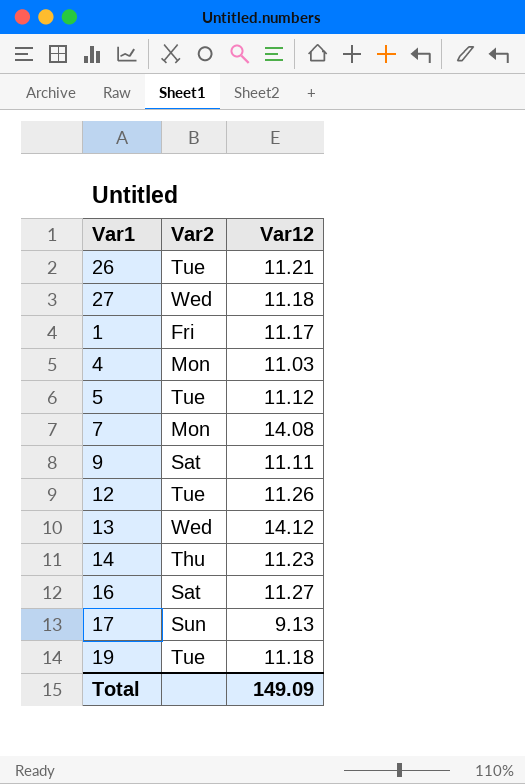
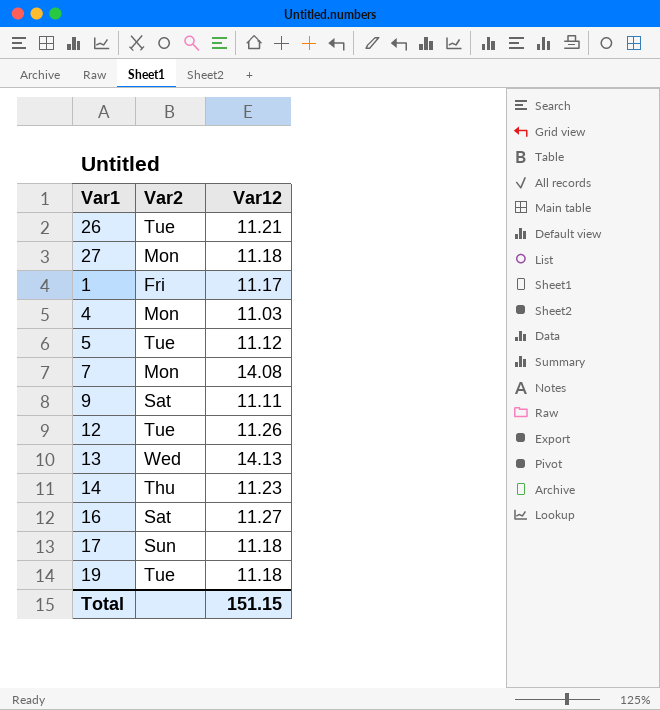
27 | Var2: Wed -> Mon
13 | Var12: 14.12 -> 14.13
17 | Var12: 9.13 -> 11.18
Total | Var12: 149.09 -> 151.15

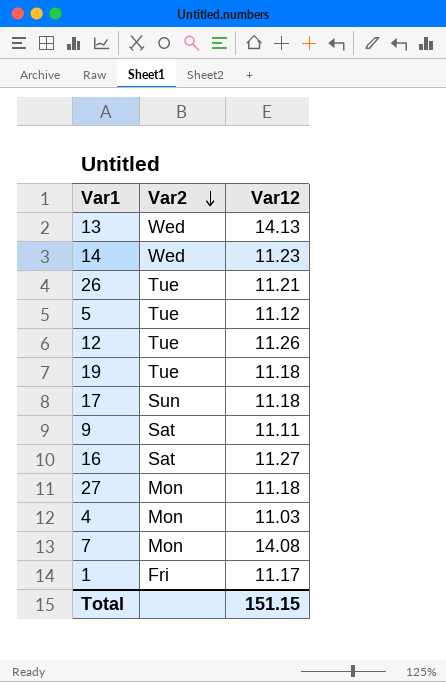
row order: none -> Var2 descending
14 | Var2: Thu -> Wed

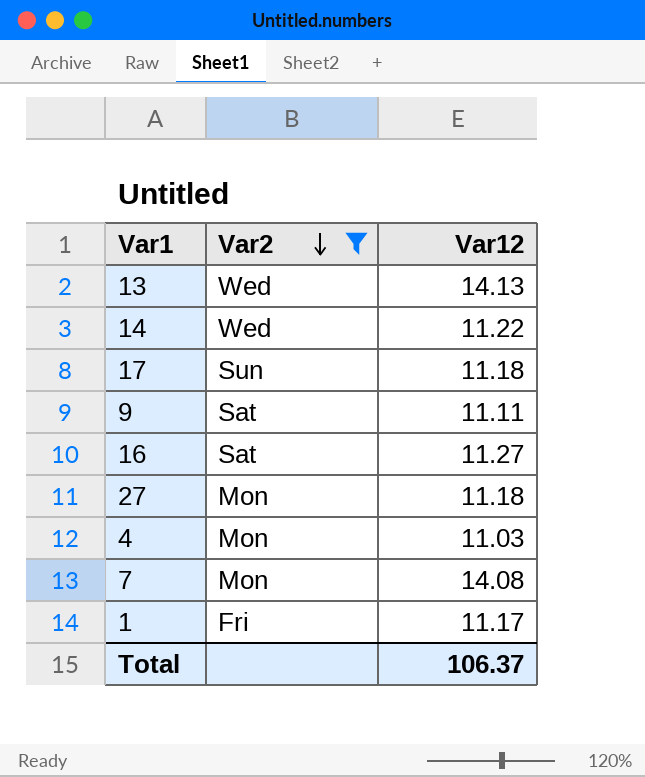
filter: none -> Var2 != Tue
14 | Var12: 11.23 -> 11.22
Total | Var12: 151.15 -> 106.37

